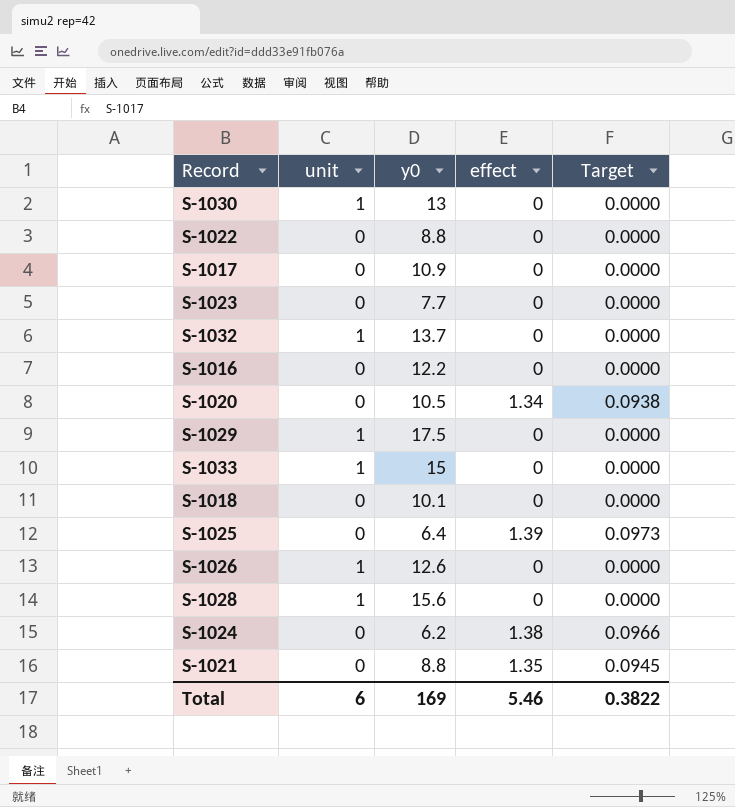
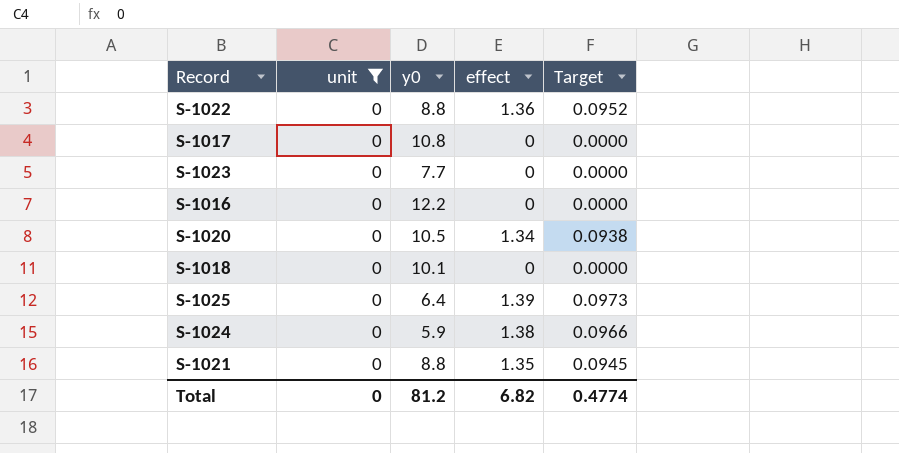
filter: none -> unit = 0
S-1022 | effect: 0 -> 1.36
S-1022 | Target: 0.0000 -> 0.0952
S-1017 | y0: 10.9 -> 10.8
S-1024 | y0: 6.2 -> 5.9
Total | unit: 6 -> 0
Total | y0: 169 -> 81.2
Total | effect: 5.46 -> 6.82
Total | Target: 0.3822 -> 0.4774

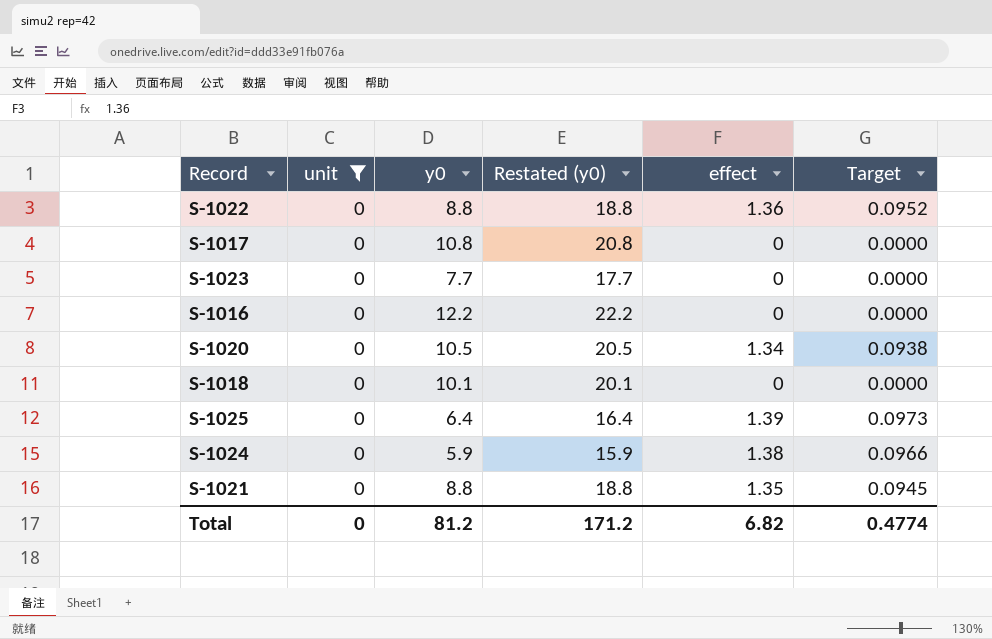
column Restated (y0) | formula: none -> [y0] + 10

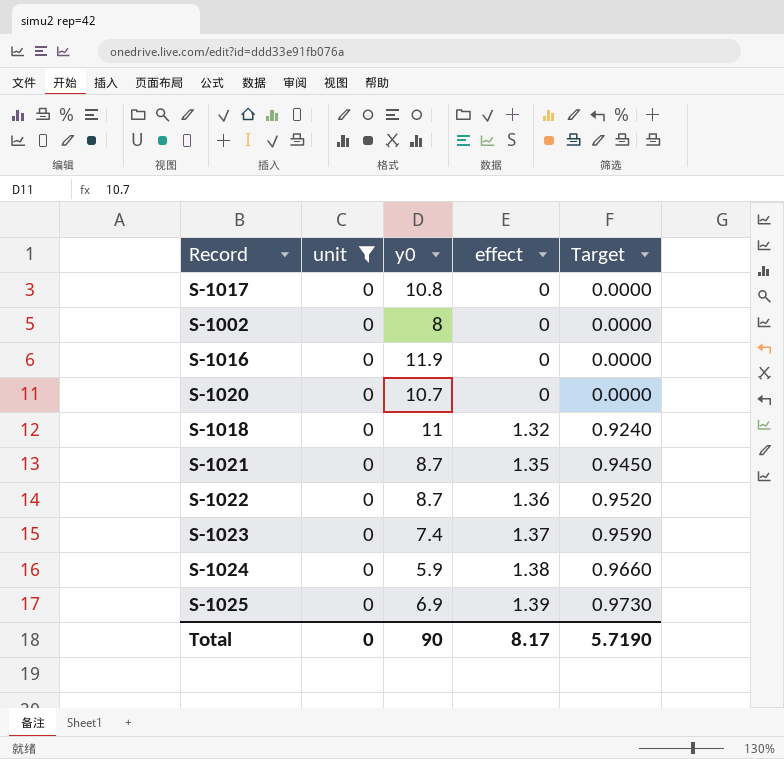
row order: none -> effect ascending
column Restated (y0) | formula: [y0] + 10 -> none
column Target | formula: [effect] * 0.07 -> [effect] * 0.7
row S-1002: none -> 0 | 8 | 0 | 0.0000
S-1016 | y0: 12.2 -> 11.9
S-1020 | y0: 10.5 -> 10.7
S-1020 | effect: 1.34 -> 0
S-1018 | y0: 10.1 -> 11
S-1018 | effect: 0 -> 1.32
S-1021 | y0: 8.8 -> 8.7
S-1022 | y0: 8.8 -> 8.7
S-1023 | y0: 7.7 -> 7.4
S-1023 | effect: 0 -> 1.37
S-1025 | y0: 6.4 -> 6.9
Total | y0: 81.2 -> 90
Total | effect: 6.82 -> 8.17
Total | Target: 0.4774 -> 5.7190

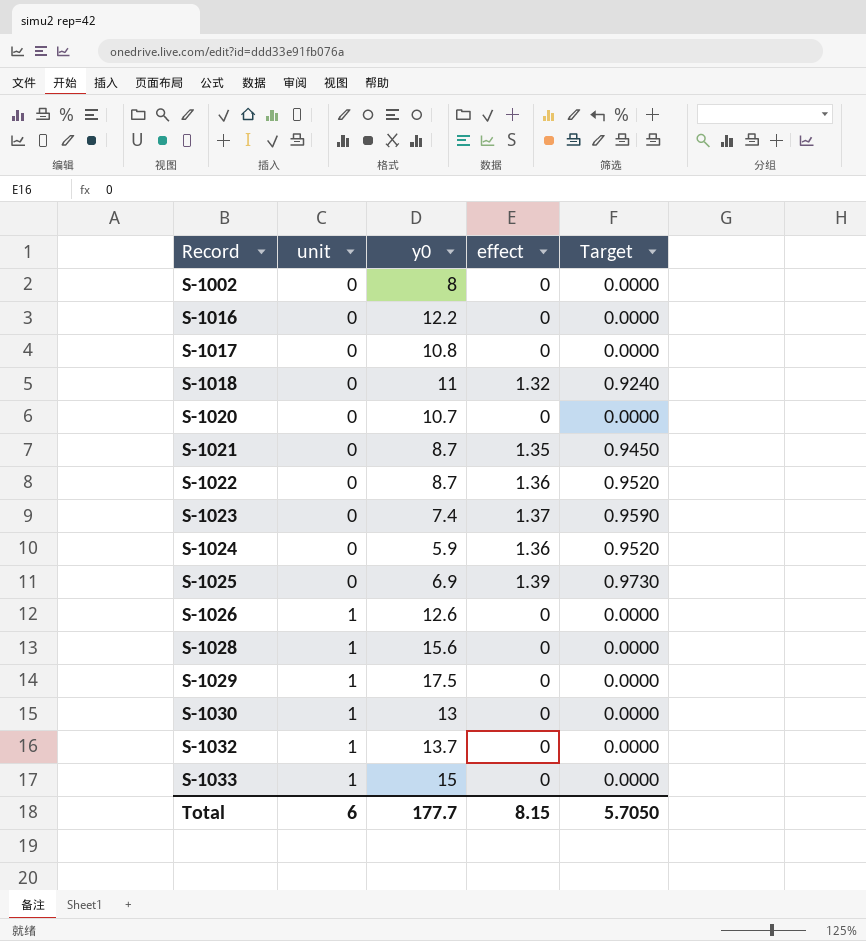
filter: unit = 0 -> none
row order: effect ascending -> Record ascending
S-1016 | y0: 11.9 -> 12.2
S-1024 | effect: 1.38 -> 1.36
S-1024 | Target: 0.9660 -> 0.9520
Total | unit: 0 -> 6
Total | y0: 90 -> 177.7
Total | effect: 8.17 -> 8.15
Total | Target: 5.7190 -> 5.7050

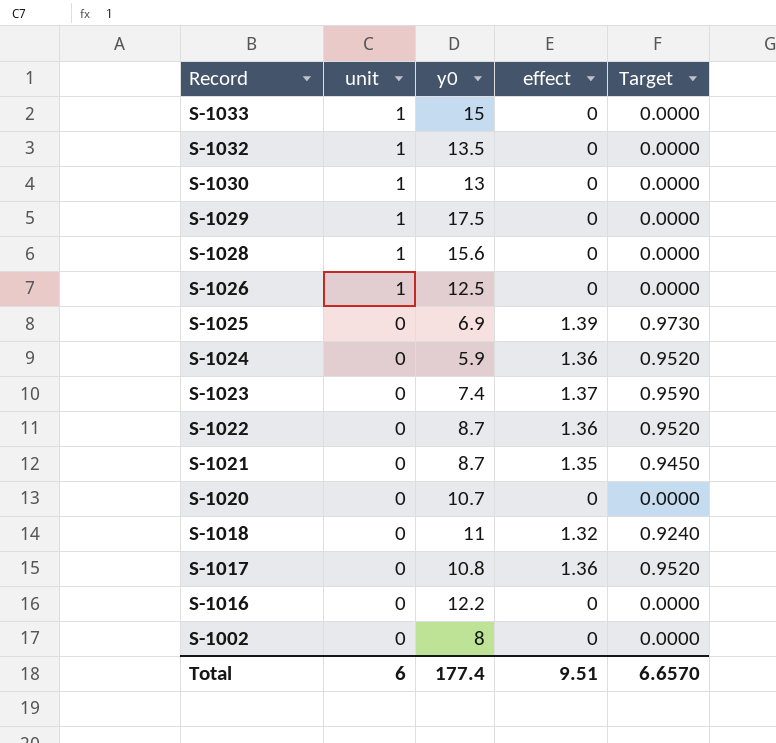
row order: Record ascending -> Record descending
S-1032 | y0: 13.7 -> 13.5
S-1026 | y0: 12.6 -> 12.5
S-1017 | effect: 0 -> 1.36
S-1017 | Target: 0.0000 -> 0.9520
Total | y0: 177.7 -> 177.4
Total | effect: 8.15 -> 9.51
Total | Target: 5.7050 -> 6.6570

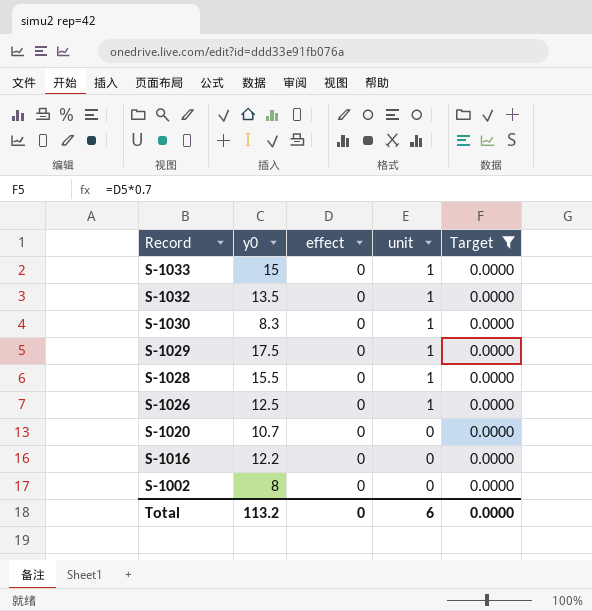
filter: none -> Target = 0.0000
column unit | position: 2 -> 4
S-1030 | y0: 13 -> 8.3
S-1028 | y0: 15.6 -> 15.5
Total | y0: 177.4 -> 113.2
Total | effect: 9.51 -> 0
Total | Target: 6.6570 -> 0.0000

